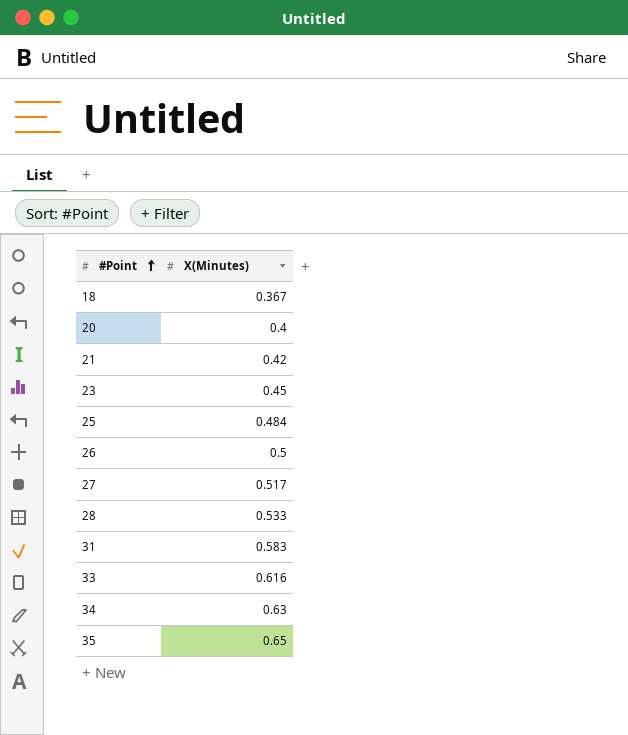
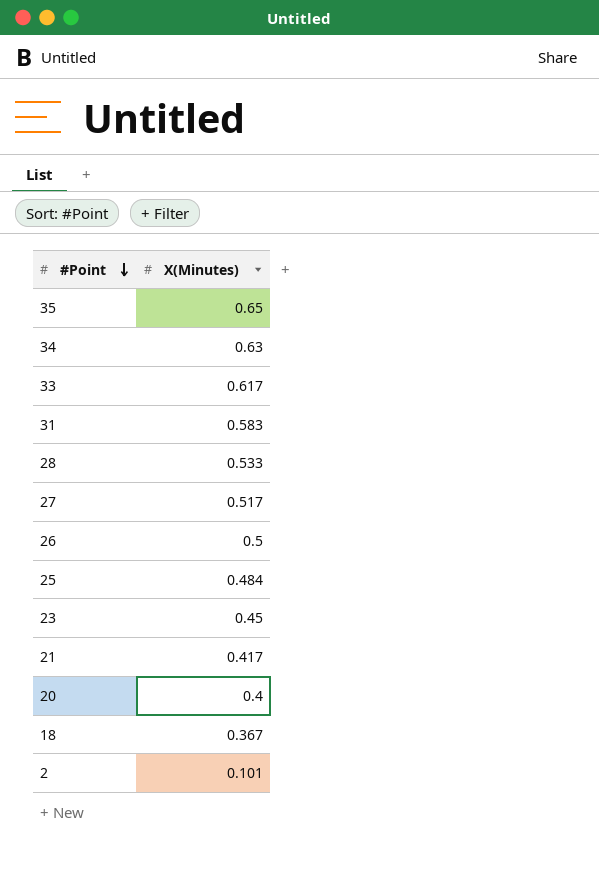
row order: #Point ascending -> #Point descending
33 | X(Minutes): 0.616 -> 0.617
21 | X(Minutes): 0.42 -> 0.417
row 2: none -> 0.101

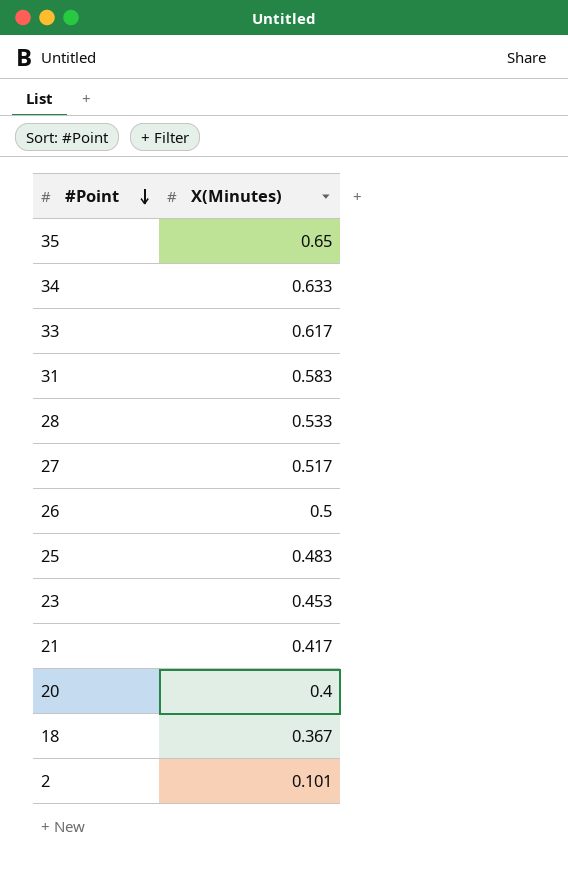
34 | X(Minutes): 0.63 -> 0.633
25 | X(Minutes): 0.484 -> 0.483
23 | X(Minutes): 0.45 -> 0.453

